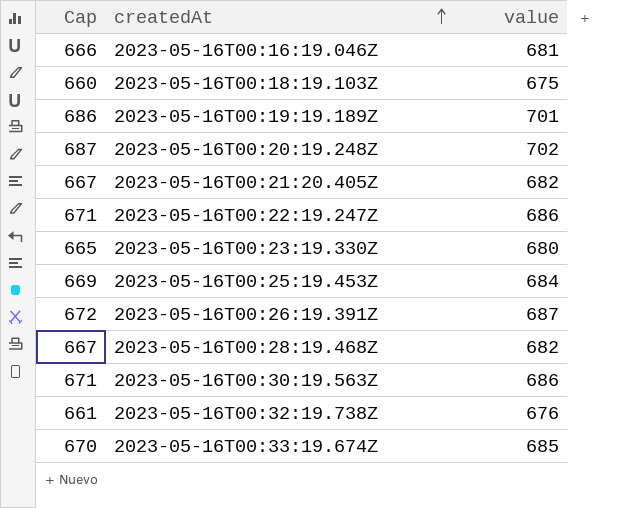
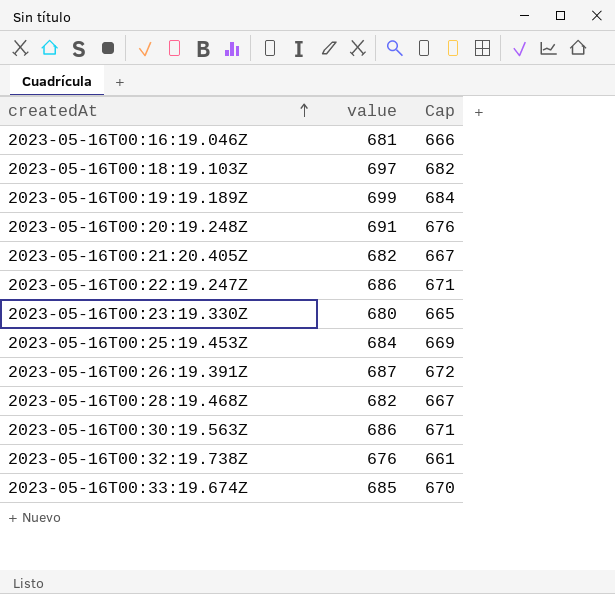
column Cap | position: 1 -> 3
2023-05-16T00:18:19.103Z | value: 675 -> 697
2023-05-16T00:18:19.103Z | Cap: 660 -> 682
2023-05-16T00:19:19.189Z | value: 701 -> 699
2023-05-16T00:19:19.189Z | Cap: 686 -> 684
2023-05-16T00:20:19.248Z | value: 702 -> 691
2023-05-16T00:20:19.248Z | Cap: 687 -> 676

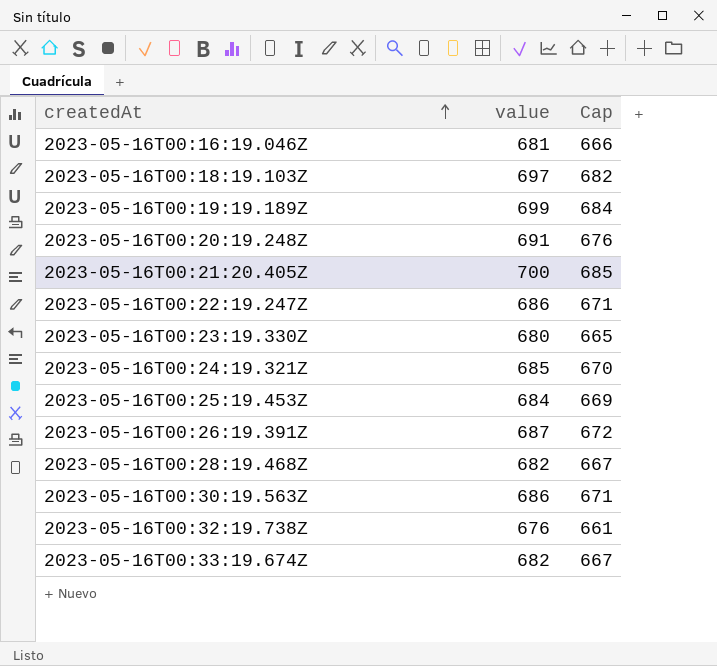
2023-05-16T00:21:20.405Z | value: 682 -> 700
2023-05-16T00:21:20.405Z | Cap: 667 -> 685
row 2023-05-16T00:24:19.321Z: none -> 685 | 670
2023-05-16T00:33:19.674Z | value: 685 -> 682
2023-05-16T00:33:19.674Z | Cap: 670 -> 667

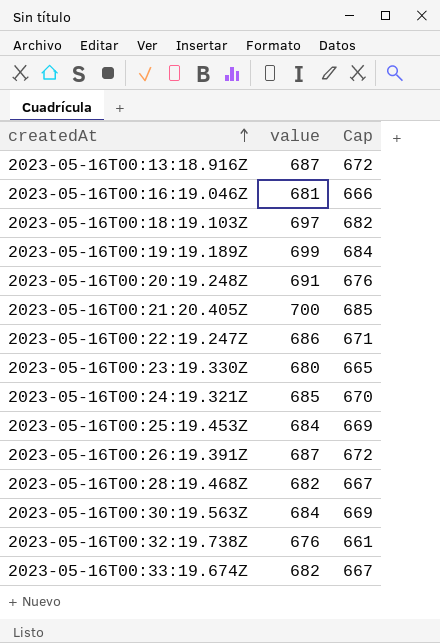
row 2023-05-16T00:13:18.916Z: none -> 687 | 672
2023-05-16T00:30:19.563Z | value: 686 -> 684
2023-05-16T00:30:19.563Z | Cap: 671 -> 669

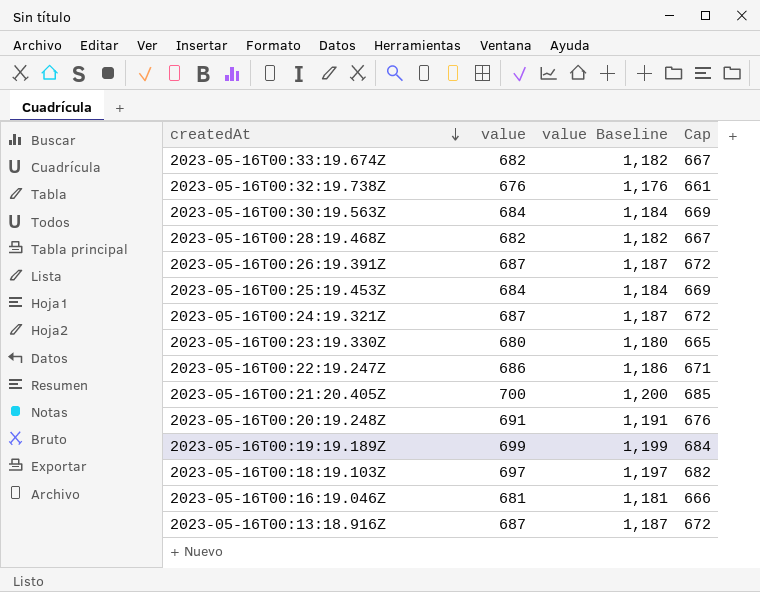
row order: createdAt ascending -> createdAt descending
column value Baseline | formula: none -> [value] + 500
2023-05-16T00:24:19.321Z | value: 685 -> 687
2023-05-16T00:24:19.321Z | Cap: 670 -> 672

